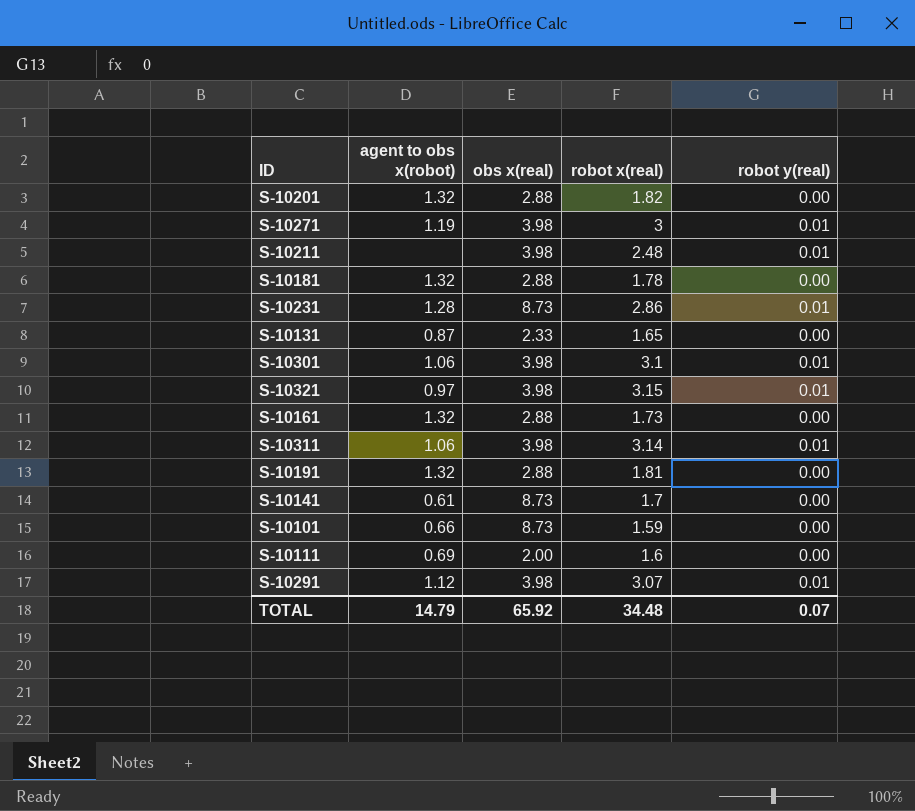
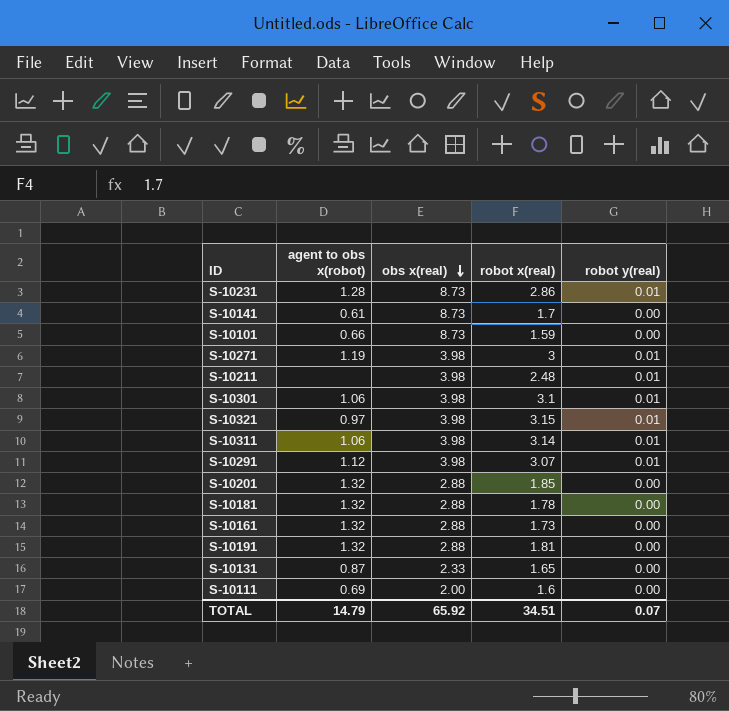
row order: none -> obs x(real) descending
S-10201 | robot x(real): 1.82 -> 1.85
TOTAL | robot x(real): 34.48 -> 34.51

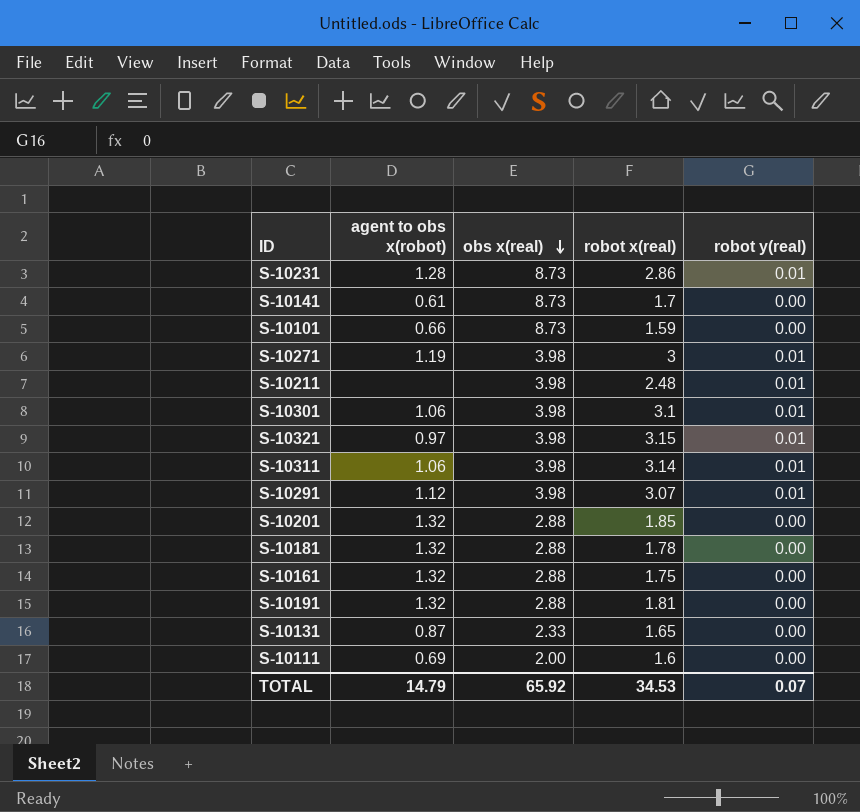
S-10161 | robot x(real): 1.73 -> 1.75
TOTAL | robot x(real): 34.51 -> 34.53

